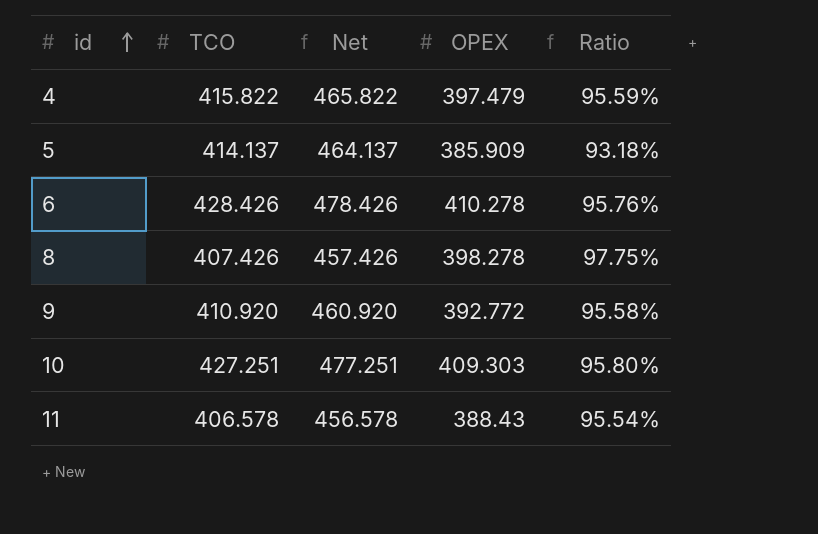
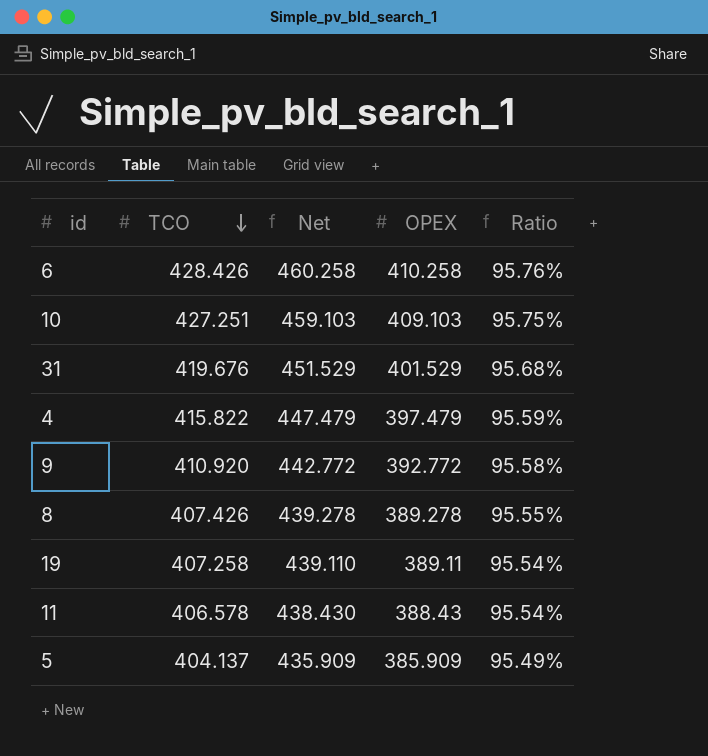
row order: id ascending -> TCO descending
column Net | formula: [TCO] + 50 -> [OPEX] + 50
6 | OPEX: 410.278 -> 410.258
10 | OPEX: 409.303 -> 409.103
10 | Ratio: 95.80% -> 95.75%
row 31: none -> 419.676 | 451.529 | 401.529 | 95.68%
8 | OPEX: 398.278 -> 389.278
8 | Ratio: 97.75% -> 95.55%
row 19: none -> 407.258 | 439.110 | 389.11 | 95.54%
5 | TCO: 414.137 -> 404.137
5 | Ratio: 93.18% -> 95.49%

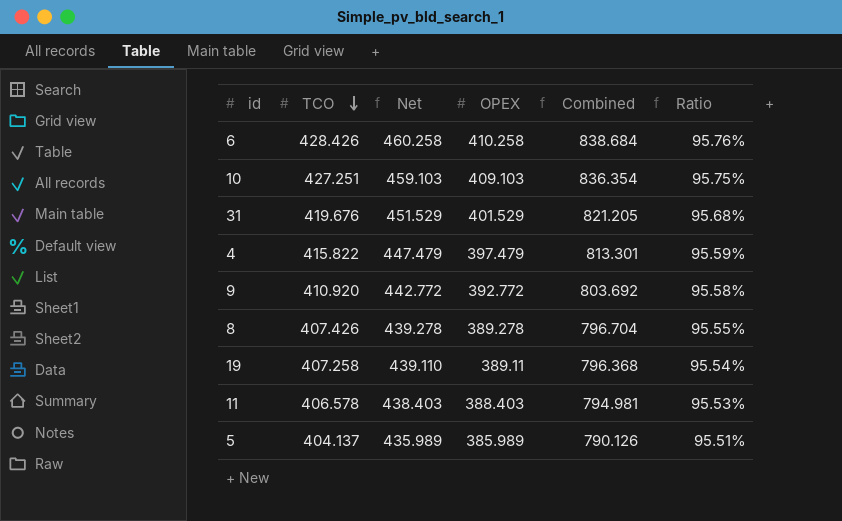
column Combined | formula: none -> [TCO] + [OPEX]
11 | Net: 438.430 -> 438.403
11 | OPEX: 388.43 -> 388.403
11 | Ratio: 95.54% -> 95.53%
5 | Net: 435.909 -> 435.989
5 | OPEX: 385.909 -> 385.989
5 | Ratio: 95.49% -> 95.51%

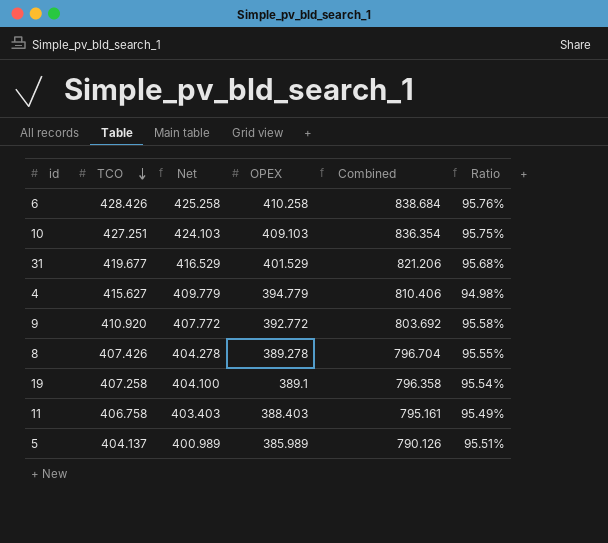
column Net | formula: [OPEX] + 50 -> [OPEX] + 15
31 | TCO: 419.676 -> 419.677
31 | Combined: 821.205 -> 821.206
4 | TCO: 415.822 -> 415.627
4 | OPEX: 397.479 -> 394.779
4 | Combined: 813.301 -> 810.406
4 | Ratio: 95.59% -> 94.98%
19 | OPEX: 389.11 -> 389.1
19 | Combined: 796.368 -> 796.358
11 | TCO: 406.578 -> 406.758
11 | Combined: 794.981 -> 795.161
11 | Ratio: 95.53% -> 95.49%

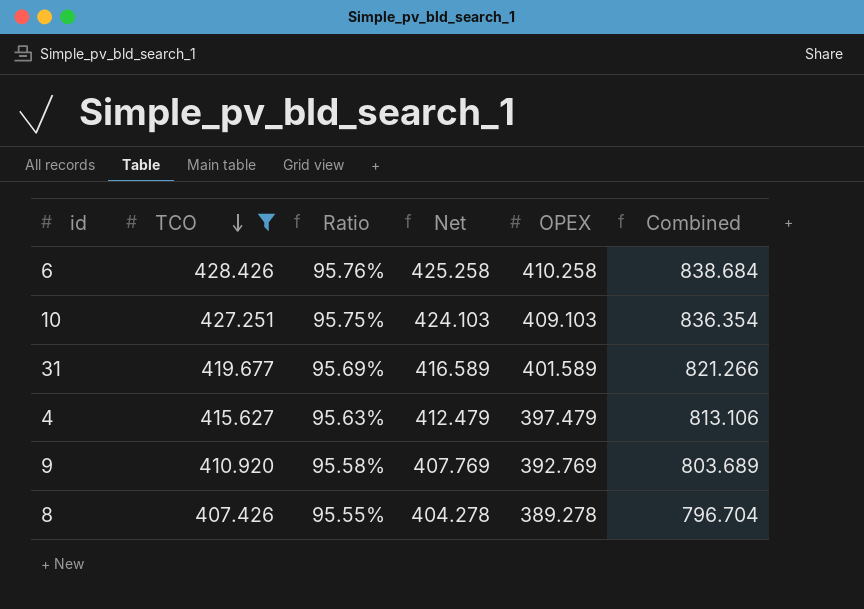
filter: none -> TCO >= 407.426
column Ratio | position: 6 -> 3
31 | Ratio: 95.68% -> 95.69%
31 | Net: 416.529 -> 416.589
31 | OPEX: 401.529 -> 401.589
31 | Combined: 821.206 -> 821.266
4 | Ratio: 94.98% -> 95.63%
4 | Net: 409.779 -> 412.479
4 | OPEX: 394.779 -> 397.479
4 | Combined: 810.406 -> 813.106
9 | Net: 407.772 -> 407.769
9 | OPEX: 392.772 -> 392.769
9 | Combined: 803.692 -> 803.689

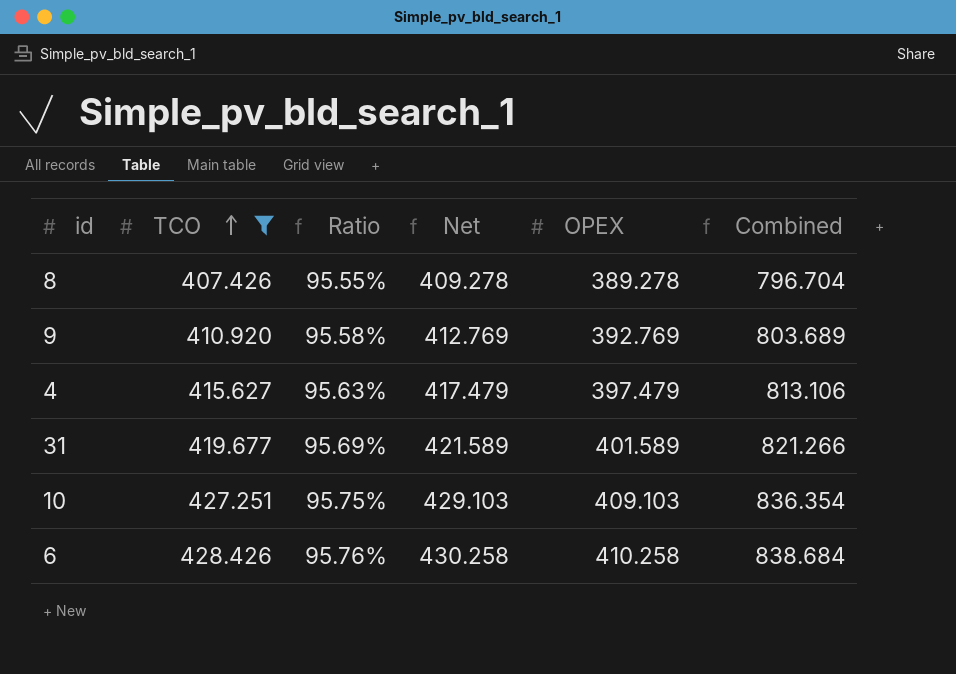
row order: TCO descending -> TCO ascending
column Net | formula: [OPEX] + 15 -> [OPEX] + 20

